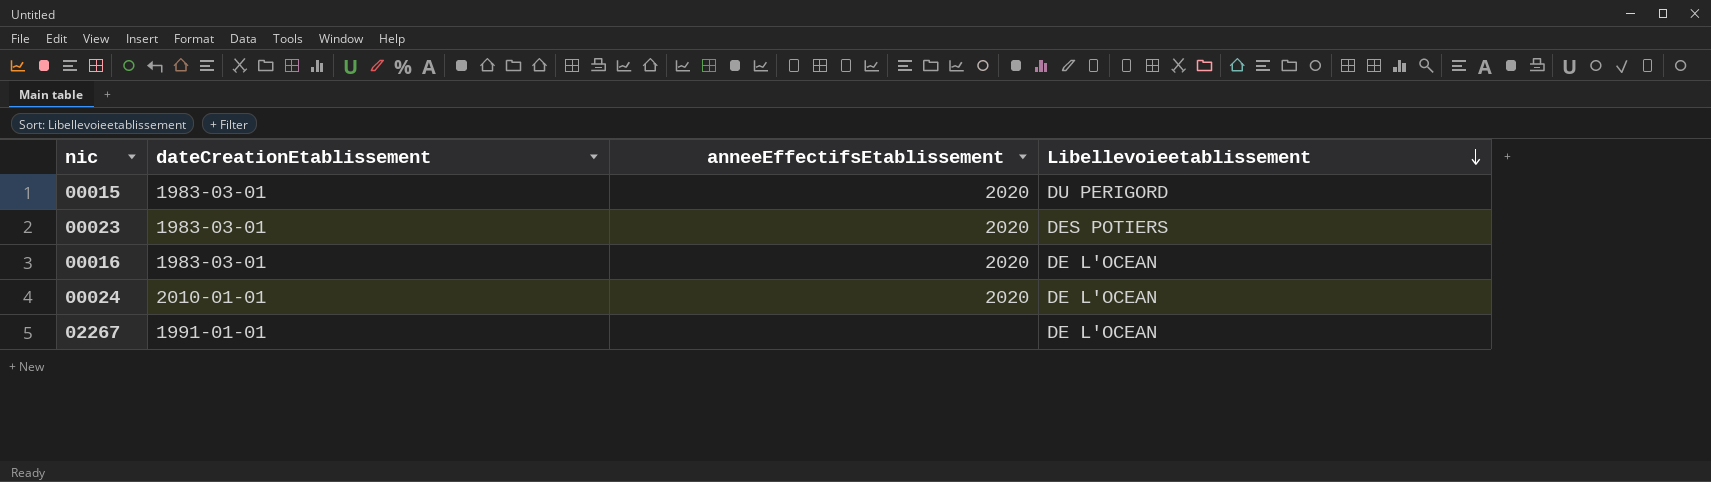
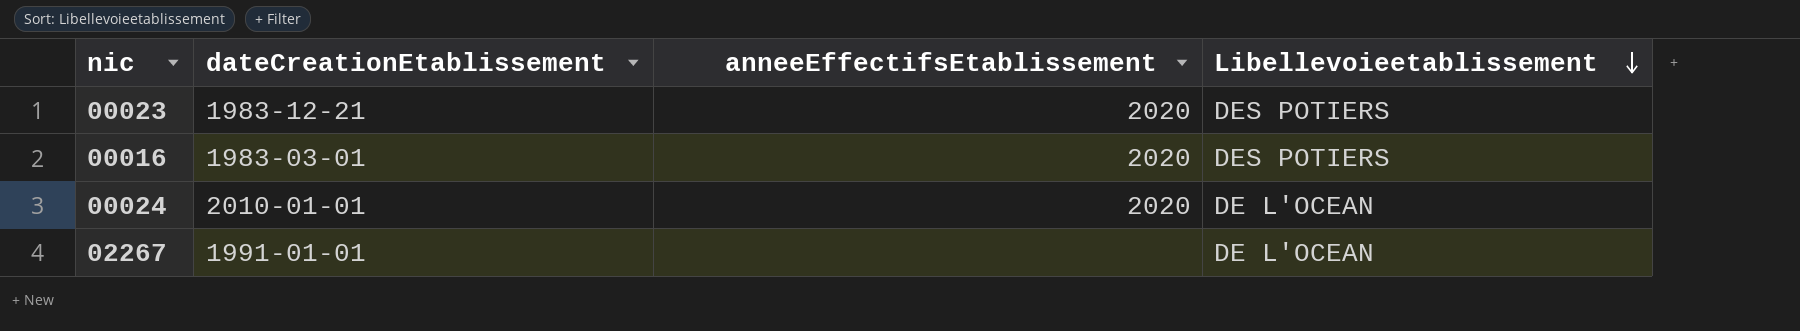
row 00015: 1983-03-01 | 2020 | DU PERIGORD -> none
00023 | dateCreationEtablissement: 1983-03-01 -> 1983-12-21
00016 | Libellevoieetablissement: DE L'OCEAN -> DES POTIERS

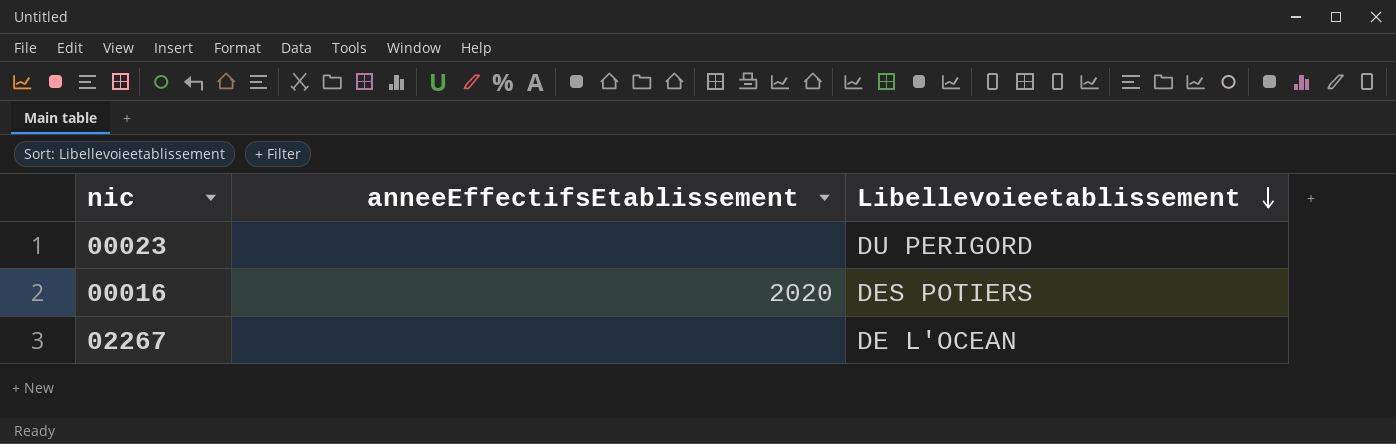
column dateCreationEtablissement | position: 2 -> none
row 00024: 2010-01-01 | 2020 | DE L'OCEAN -> none
00023 | anneeEffectifsEtablissement: 2020 -> none
00023 | Libellevoieetablissement: DES POTIERS -> DU PERIGORD

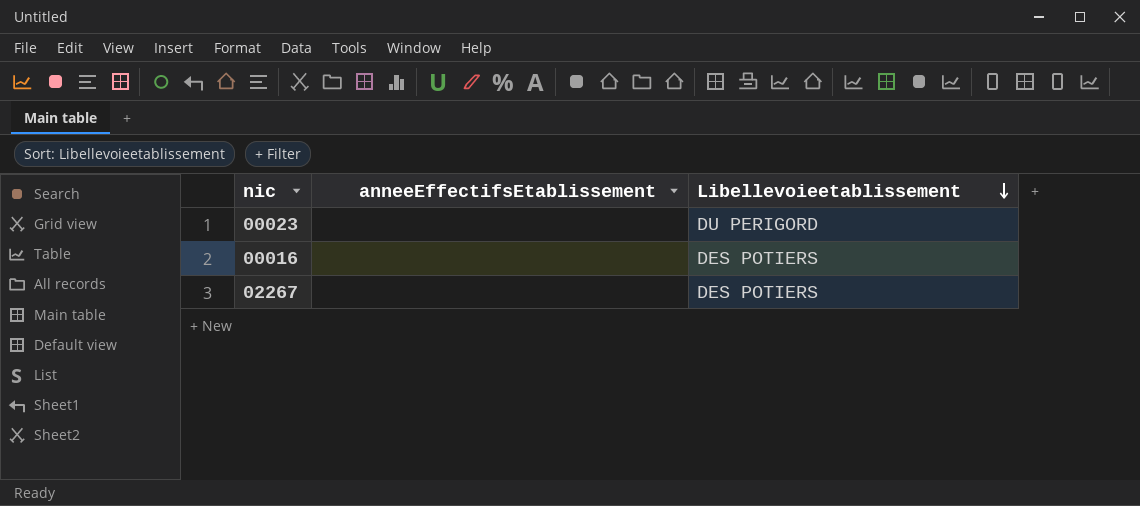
00016 | anneeEffectifsEtablissement: 2020 -> none
02267 | Libellevoieetablissement: DE L'OCEAN -> DES POTIERS

